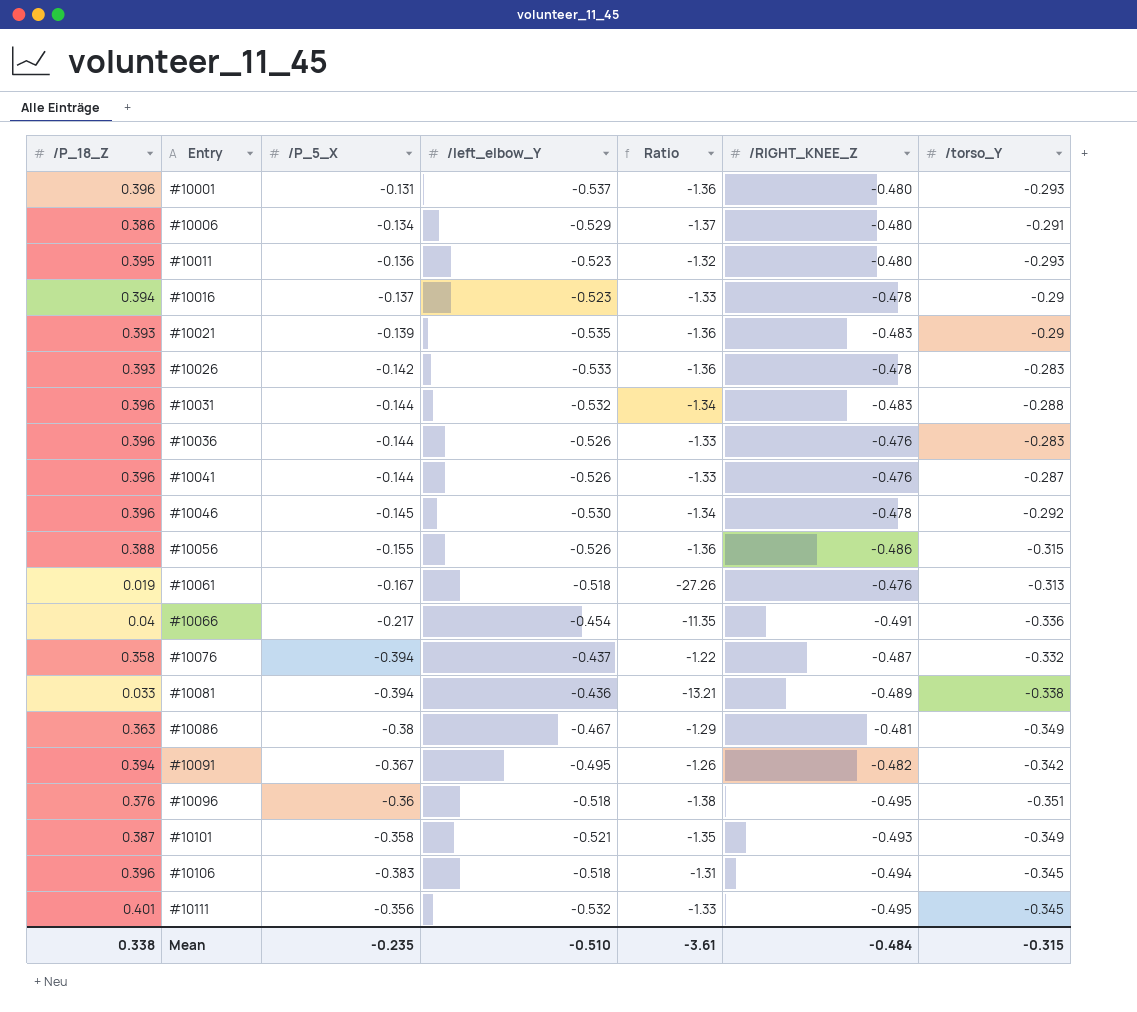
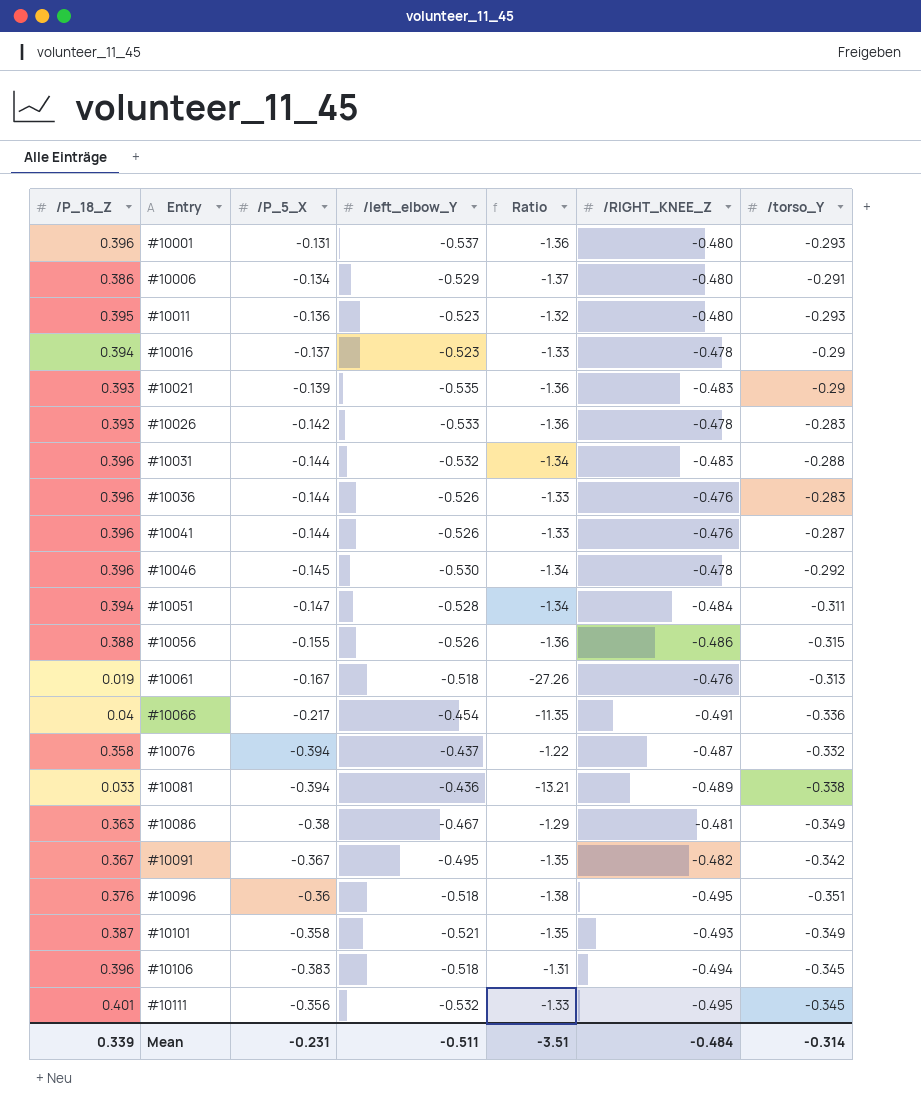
row #10051: none -> 0.394 | -0.147 | -0.528 | -1.34 | -0.484 | -0.311
#10091 | /P_18_Z: 0.394 -> 0.367
#10091 | Ratio: -1.26 -> -1.35
Mean | /P_18_Z: 0.338 -> 0.339
Mean | /P_5_X: -0.235 -> -0.231
Mean | /left_elbow_Y: -0.510 -> -0.511
Mean | Ratio: -3.61 -> -3.51
Mean | /torso_Y: -0.315 -> -0.314

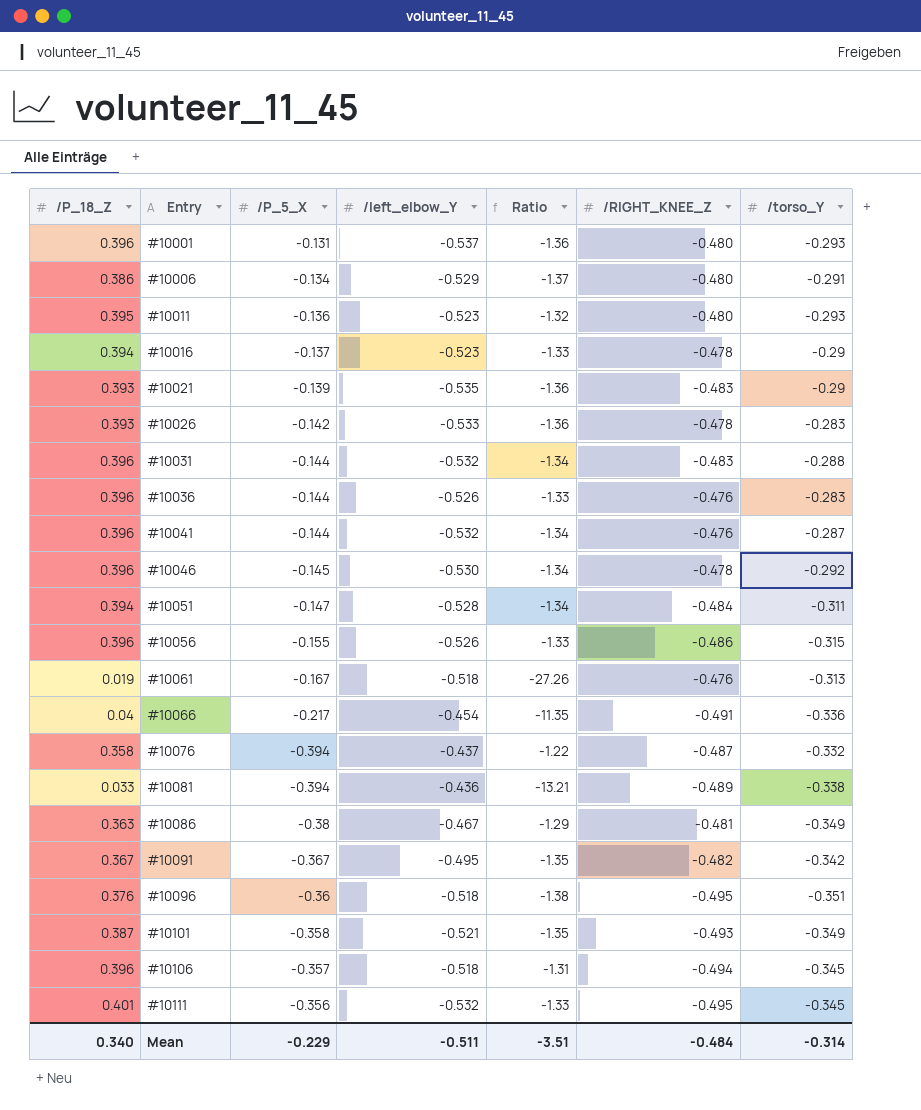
#10041 | /left_elbow_Y: -0.526 -> -0.532
#10041 | Ratio: -1.33 -> -1.34
#10056 | /P_18_Z: 0.388 -> 0.396
#10056 | Ratio: -1.36 -> -1.33
#10106 | /P_5_X: -0.383 -> -0.357
Mean | /P_18_Z: 0.339 -> 0.340
Mean | /P_5_X: -0.231 -> -0.229

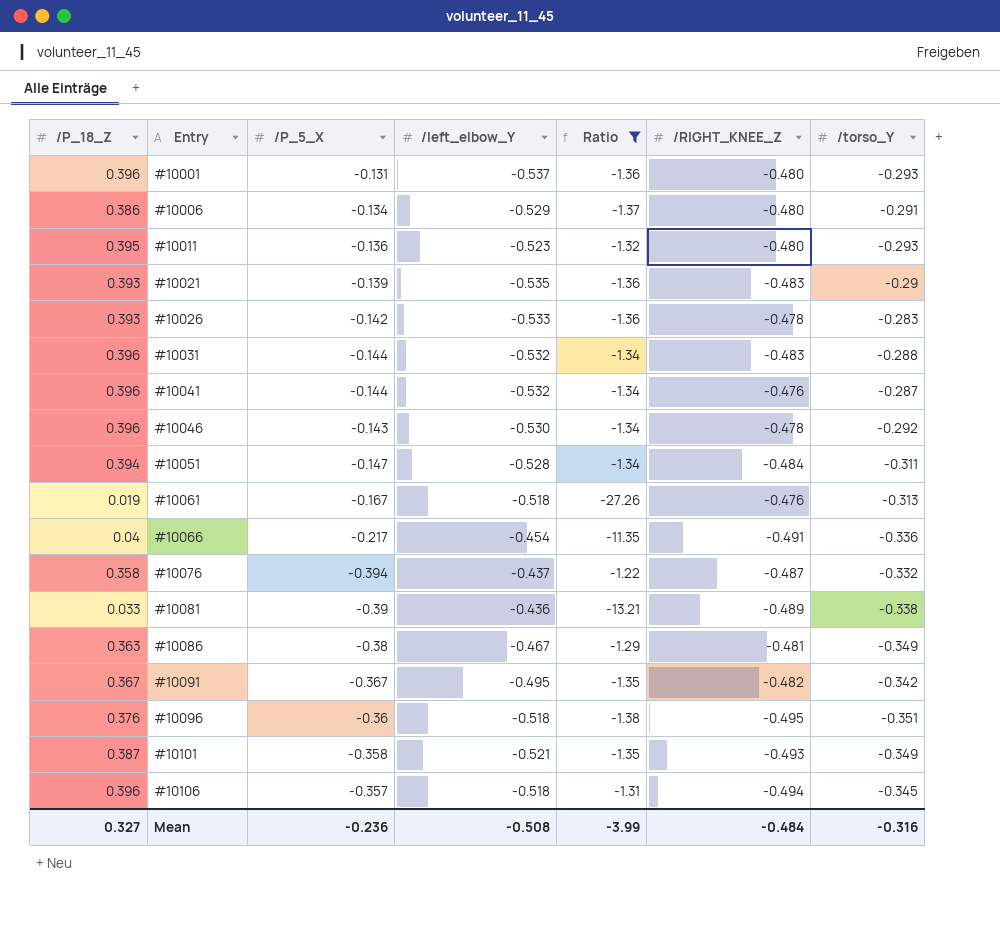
filter: none -> Ratio != -1.33
#10046 | /P_5_X: -0.145 -> -0.143
#10081 | /P_5_X: -0.394 -> -0.39
Mean | /P_18_Z: 0.340 -> 0.327
Mean | /P_5_X: -0.229 -> -0.236
Mean | /left_elbow_Y: -0.511 -> -0.508
Mean | Ratio: -3.51 -> -3.99
Mean | /torso_Y: -0.314 -> -0.316

